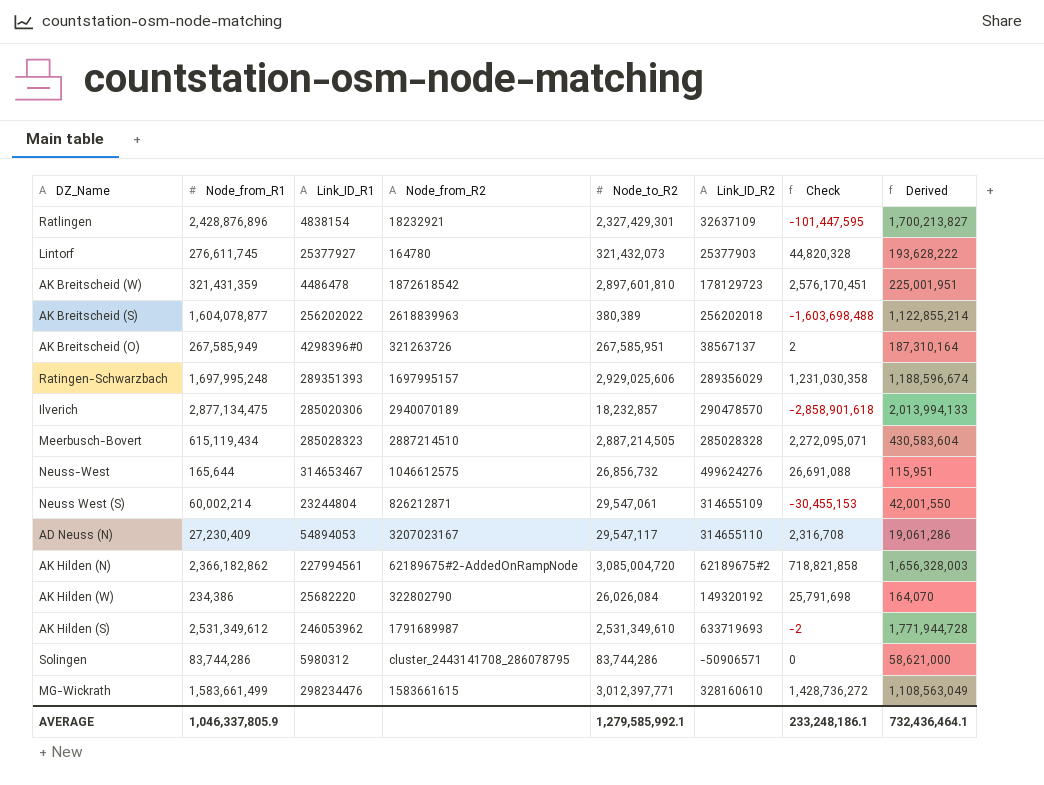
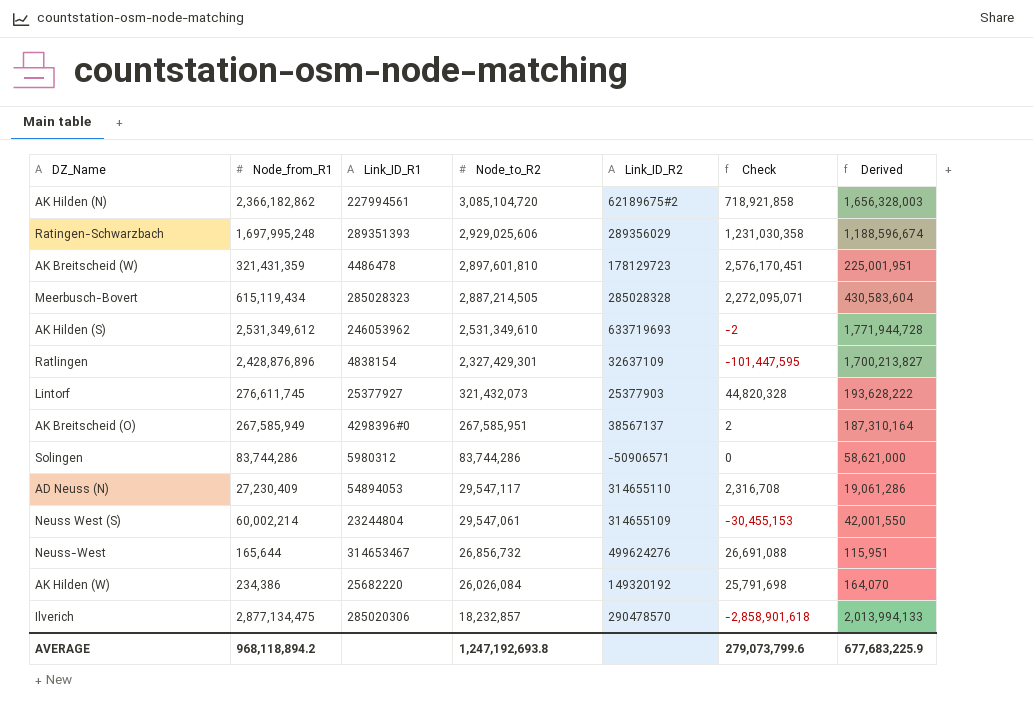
row order: none -> Node_to_R2 descending
column Node_from_R2 | position: 4 -> none
row AK Breitscheid (S): 1,604,078,877 | 256202022 | 2618839963 | 380,389 | 256202018 | -1,603,698,488 | 1,122,855,214 -> none
row MG-Wickrath: 1,583,661,499 | 298234476 | 1583661615 | 3,012,397,771 | 328160610 | 1,428,736,272 | 1,108,563,049 -> none
AK Hilden (N) | Node_to_R2: 3,085,004,720 -> 3,085,104,720
AK Hilden (N) | Check: 718,821,858 -> 718,921,858
AVERAGE | Node_from_R1: 1,046,337,805.9 -> 968,118,894.2
AVERAGE | Node_to_R2: 1,279,585,992.1 -> 1,247,192,693.8
AVERAGE | Check: 233,248,186.1 -> 279,073,799.6
AVERAGE | Derived: 732,436,464.1 -> 677,683,225.9

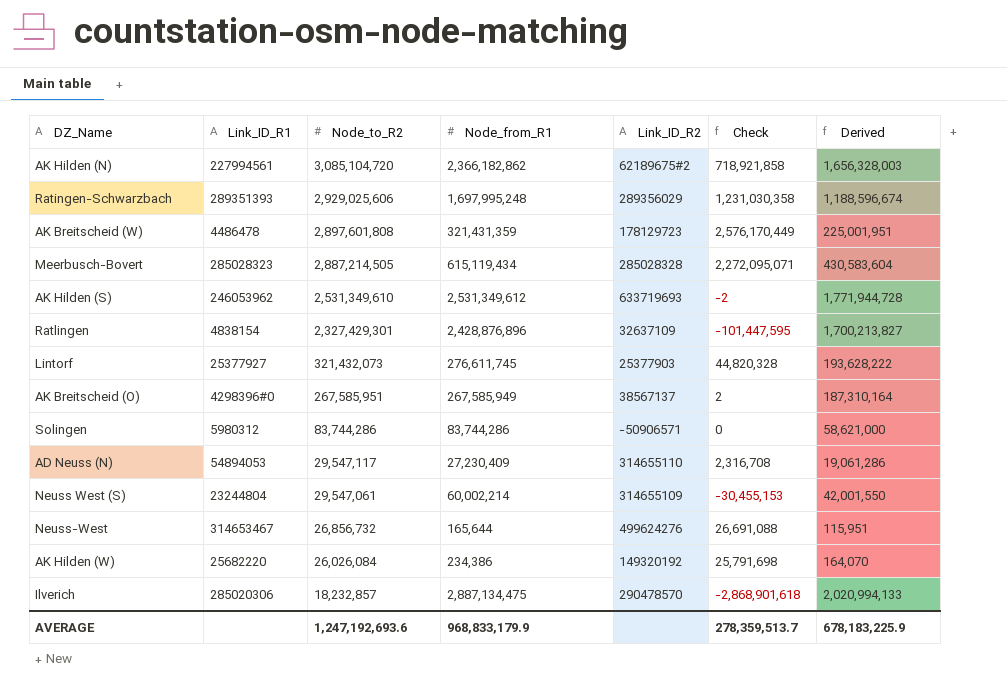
column Node_from_R1 | position: 2 -> 4
AK Breitscheid (W) | Node_to_R2: 2,897,601,810 -> 2,897,601,808
AK Breitscheid (W) | Check: 2,576,170,451 -> 2,576,170,449
Ilverich | Node_from_R1: 2,877,134,475 -> 2,887,134,475
Ilverich | Check: -2,858,901,618 -> -2,868,901,618
Ilverich | Derived: 2,013,994,133 -> 2,020,994,133
AVERAGE | Node_to_R2: 1,247,192,693.8 -> 1,247,192,693.6
AVERAGE | Node_from_R1: 968,118,894.2 -> 968,833,179.9
AVERAGE | Check: 279,073,799.6 -> 278,359,513.7
AVERAGE | Derived: 677,683,225.9 -> 678,183,225.9

